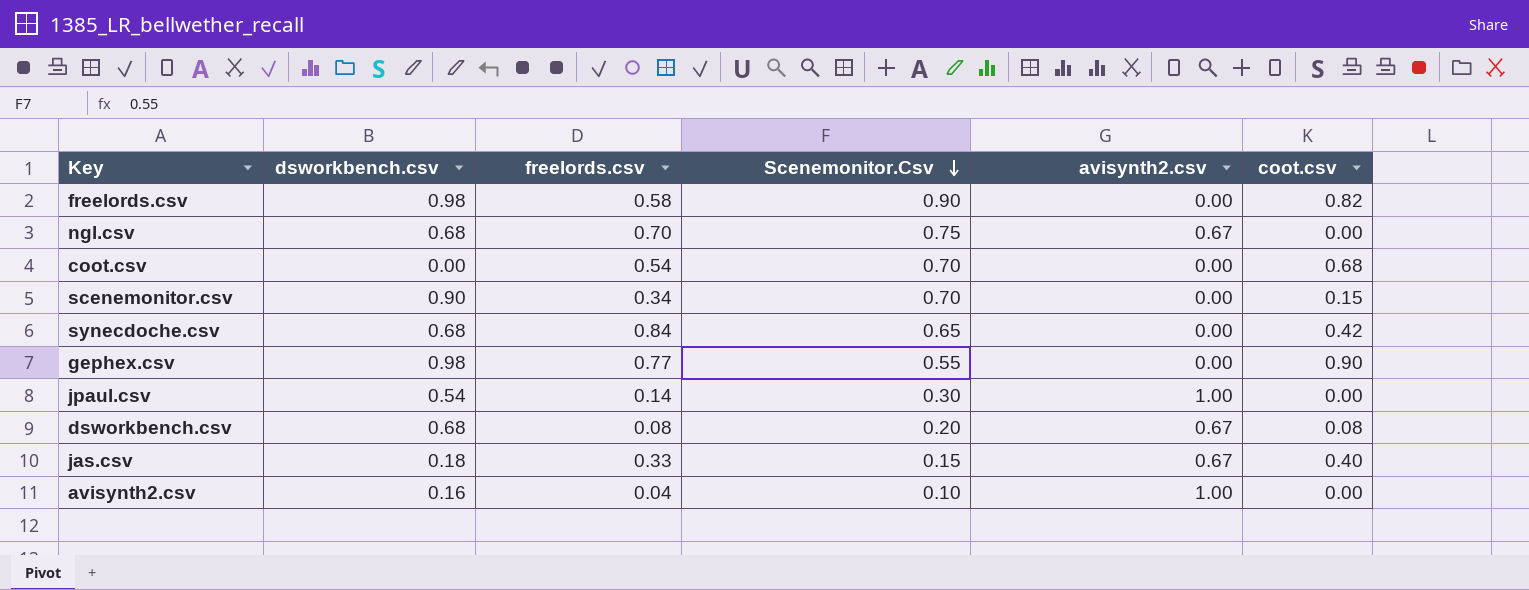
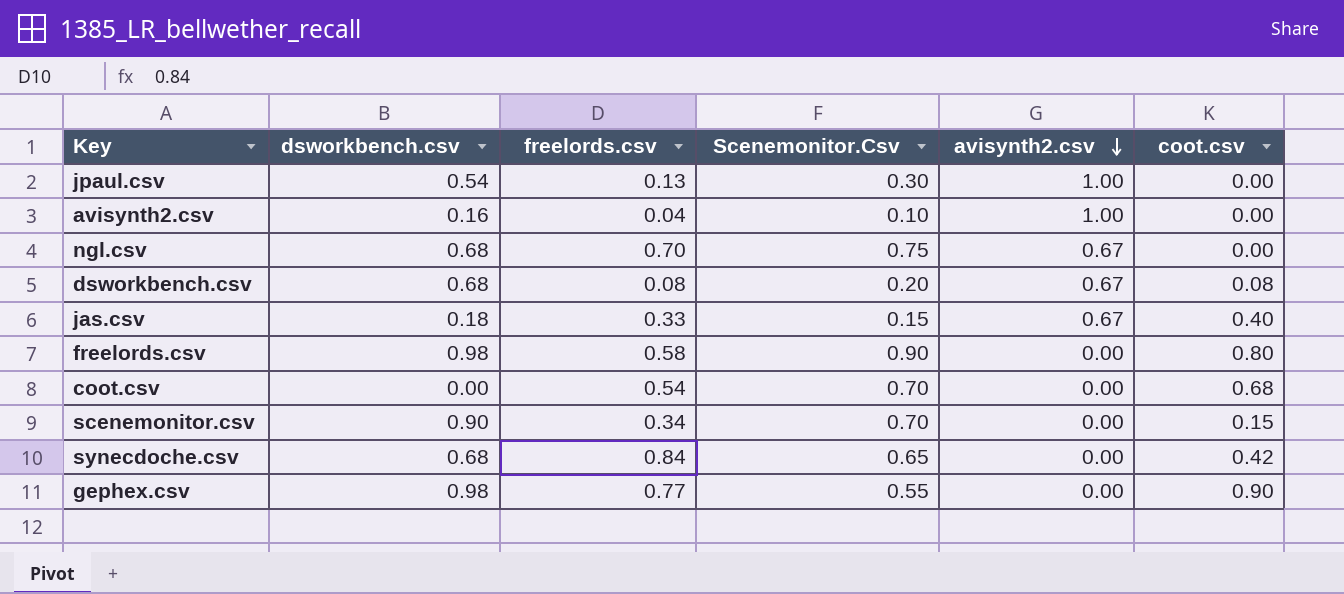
row order: Scenemonitor.Csv descending -> avisynth2.csv descending
jpaul.csv | freelords.csv: 0.14 -> 0.13
freelords.csv | coot.csv: 0.82 -> 0.80

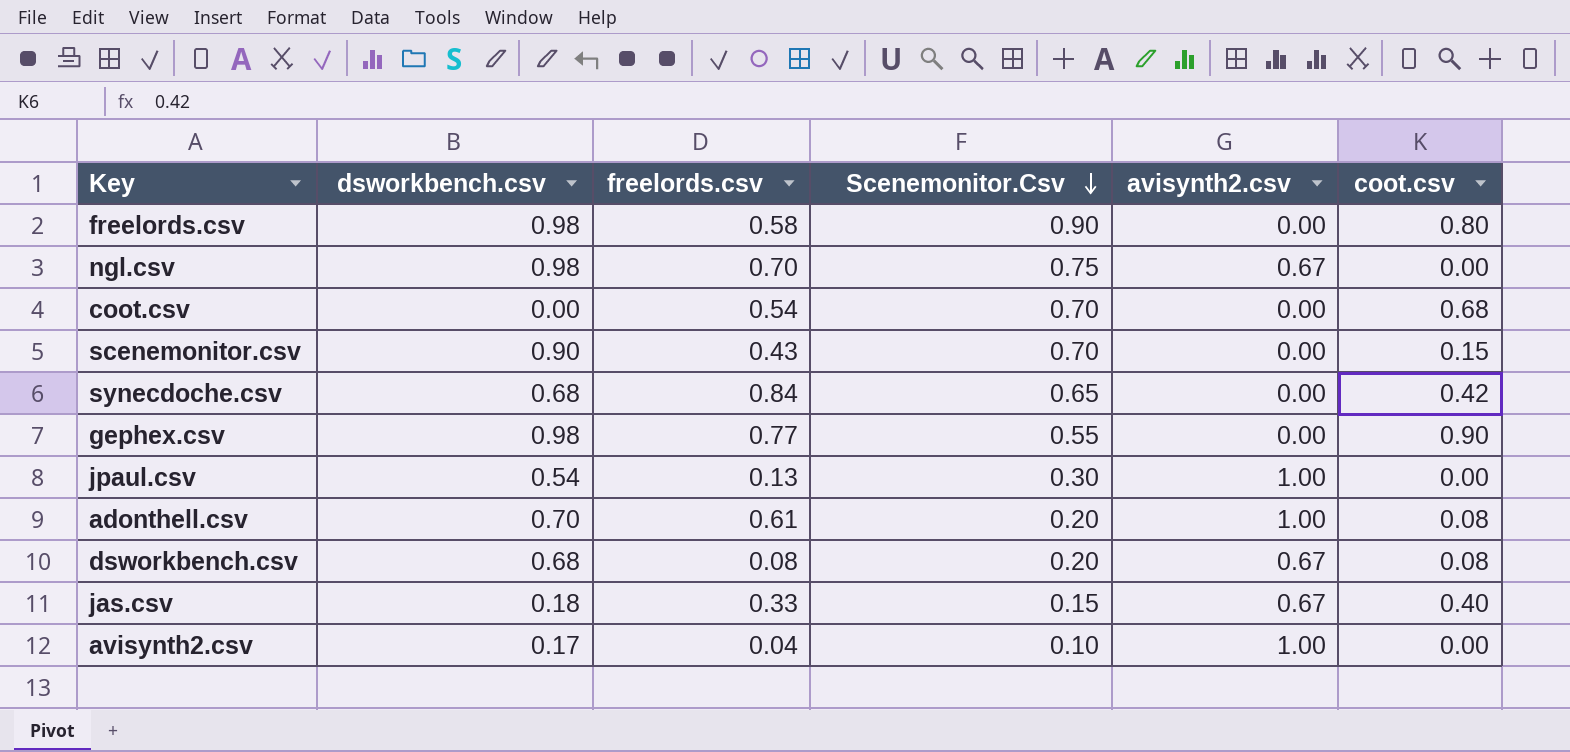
row order: avisynth2.csv descending -> Scenemonitor.Csv descending
ngl.csv | dsworkbench.csv: 0.68 -> 0.98
scenemonitor.csv | freelords.csv: 0.34 -> 0.43
row adonthell.csv: none -> 0.70 | 0.61 | 0.20 | 1.00 | 0.08
avisynth2.csv | dsworkbench.csv: 0.16 -> 0.17

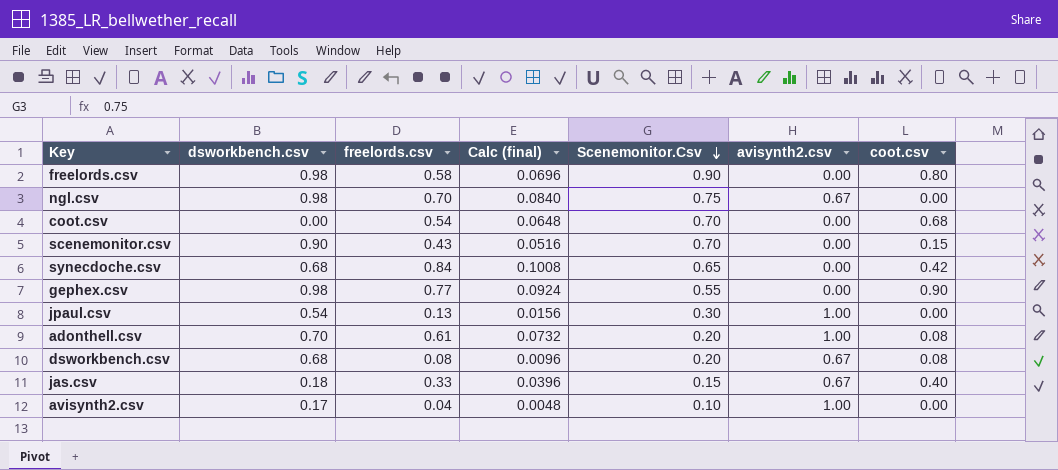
column Calc (final) | formula: none -> [freelords.csv] * 0.12

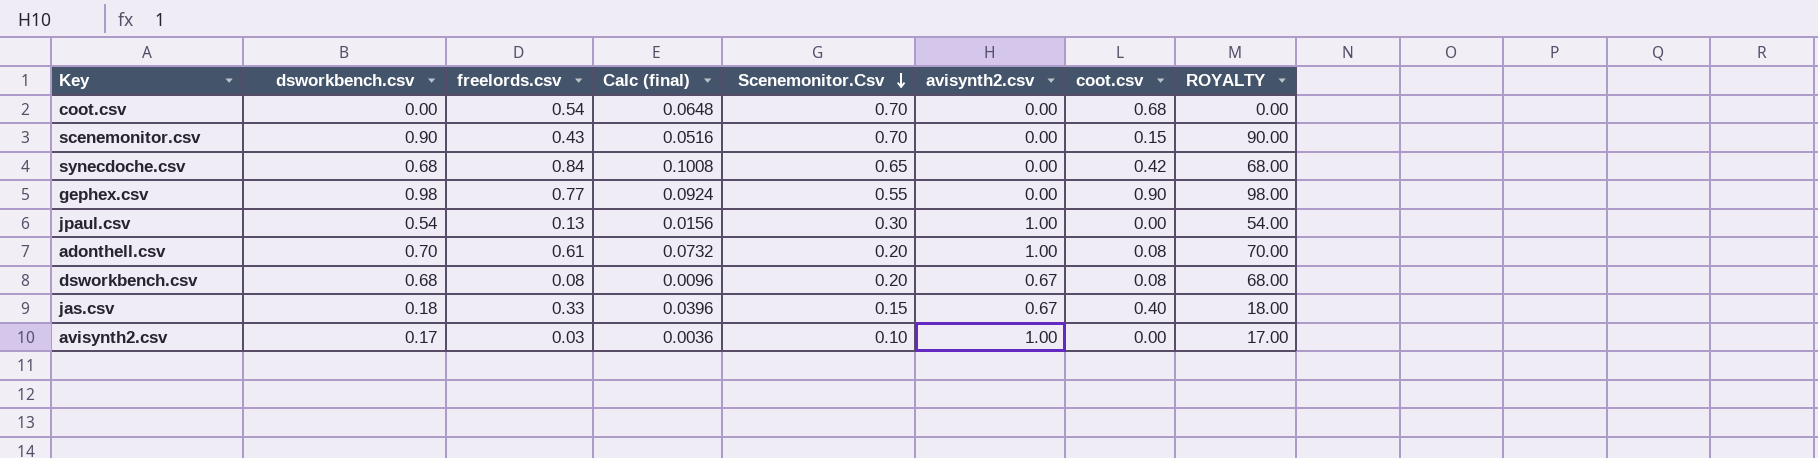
column ROYALTY | formula: none -> [dsworkbench.csv] * 100
row freelords.csv: 0.98 | 0.58 | 0.0696 | 0.90 | 0.00 | 0.80 -> none
row ngl.csv: 0.98 | 0.70 | 0.0840 | 0.75 | 0.67 | 0.00 -> none
avisynth2.csv | freelords.csv: 0.04 -> 0.03
avisynth2.csv | Calc (final): 0.0048 -> 0.0036

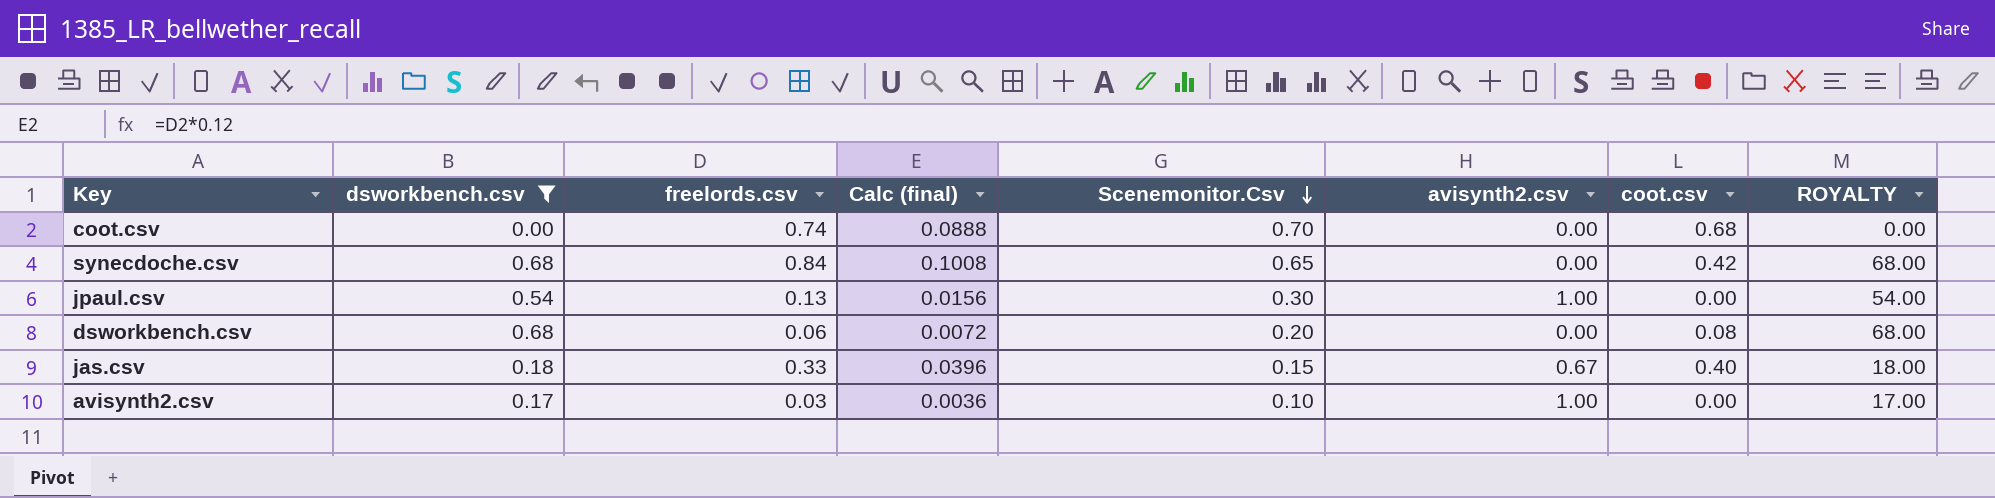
filter: none -> dsworkbench.csv <= 0.68
coot.csv | freelords.csv: 0.54 -> 0.74
coot.csv | Calc (final): 0.0648 -> 0.0888
dsworkbench.csv | freelords.csv: 0.08 -> 0.06
dsworkbench.csv | Calc (final): 0.0096 -> 0.0072
dsworkbench.csv | avisynth2.csv: 0.67 -> 0.00

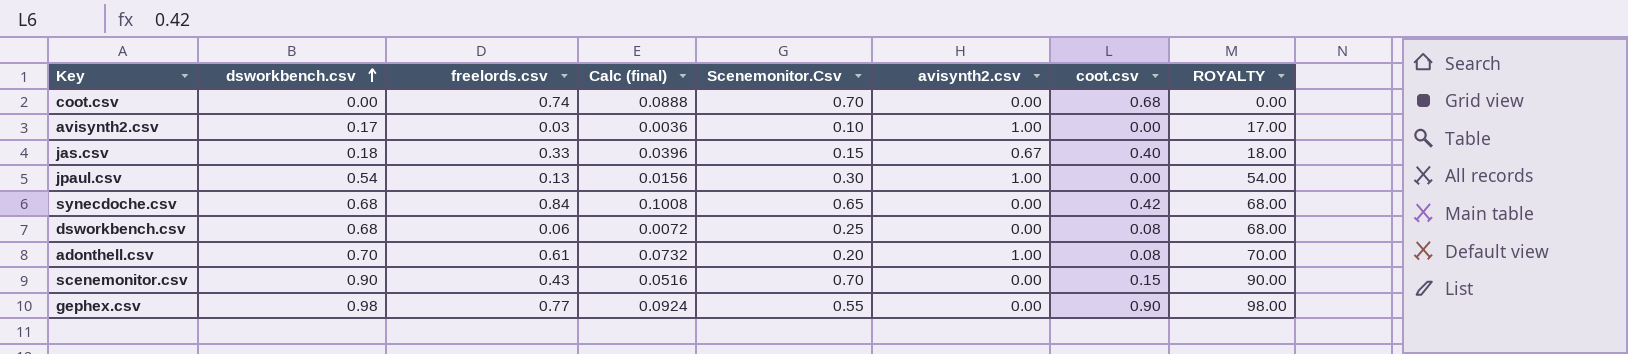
filter: dsworkbench.csv <= 0.68 -> none
row order: Scenemonitor.Csv descending -> dsworkbench.csv ascending
dsworkbench.csv | Scenemonitor.Csv: 0.20 -> 0.25

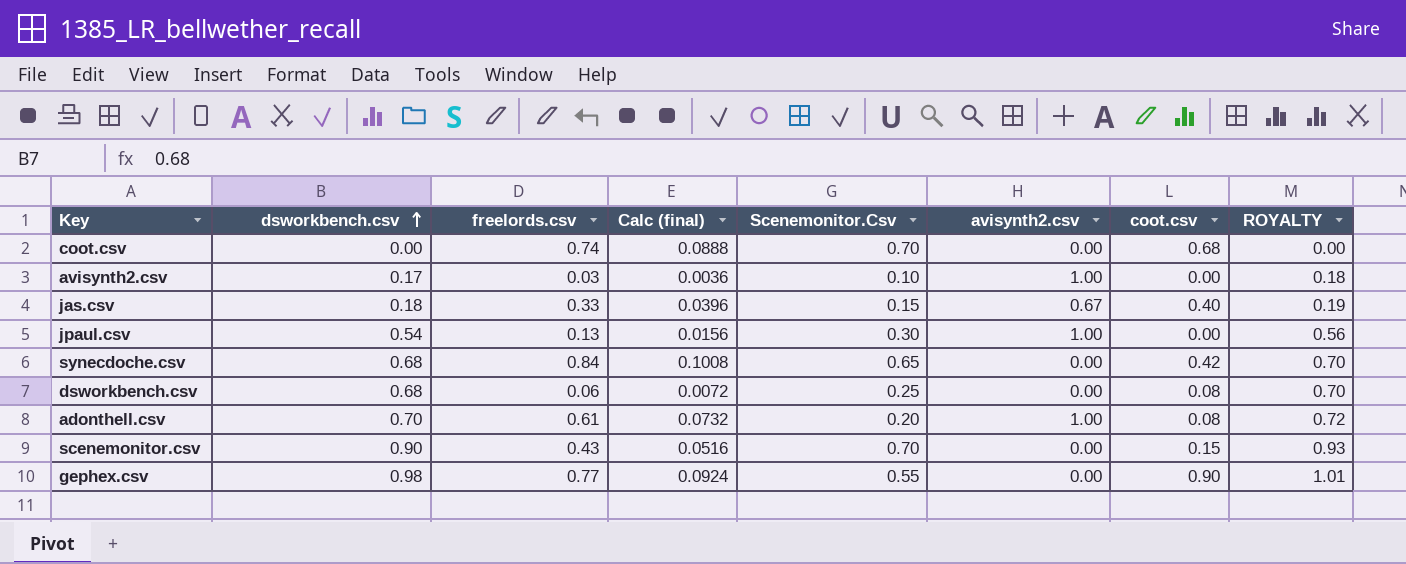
column ROYALTY | formula: [dsworkbench.csv] * 100 -> [dsworkbench.csv] * 1.03

